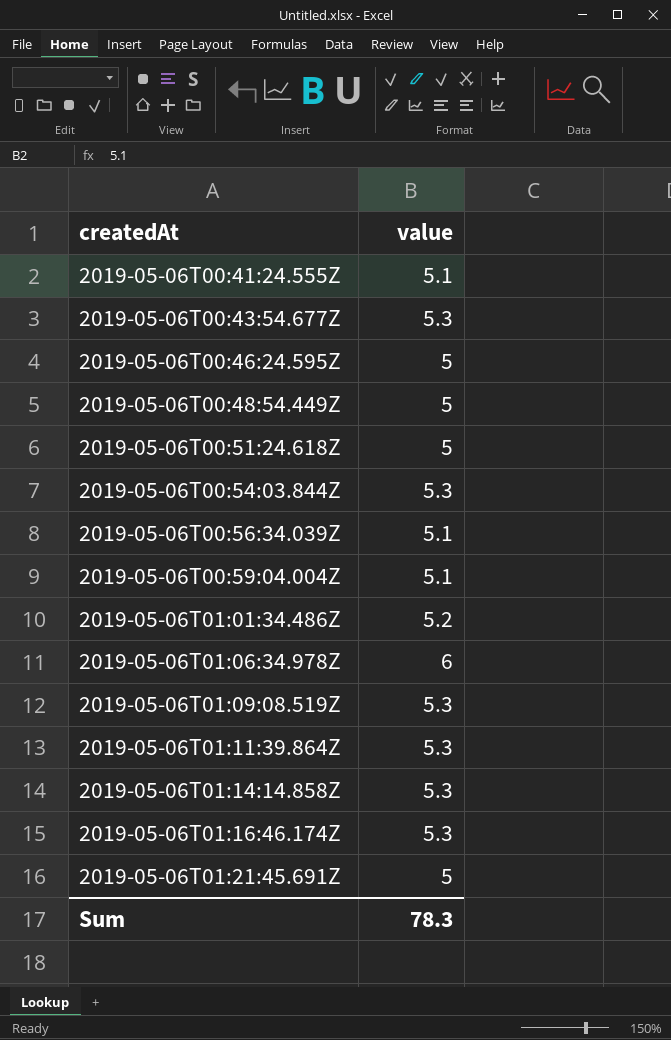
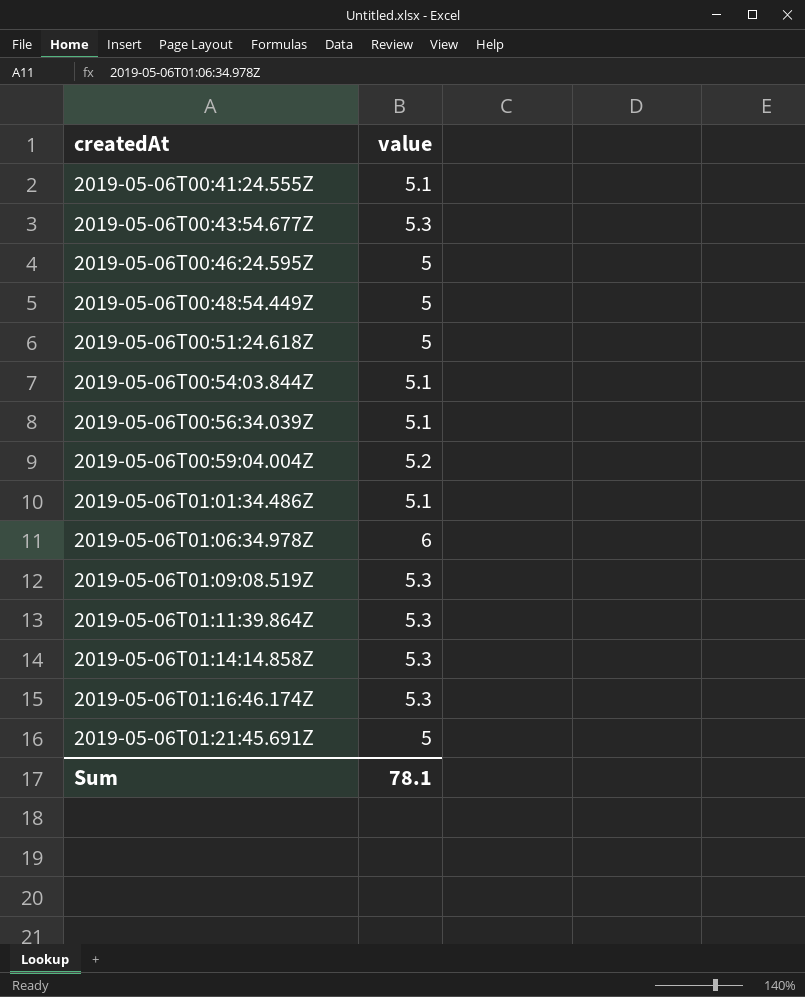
2019-05-06T00:54:03.844Z | value: 5.3 -> 5.1
2019-05-06T00:59:04.004Z | value: 5.1 -> 5.2
2019-05-06T01:01:34.486Z | value: 5.2 -> 5.1
Sum | value: 78.3 -> 78.1

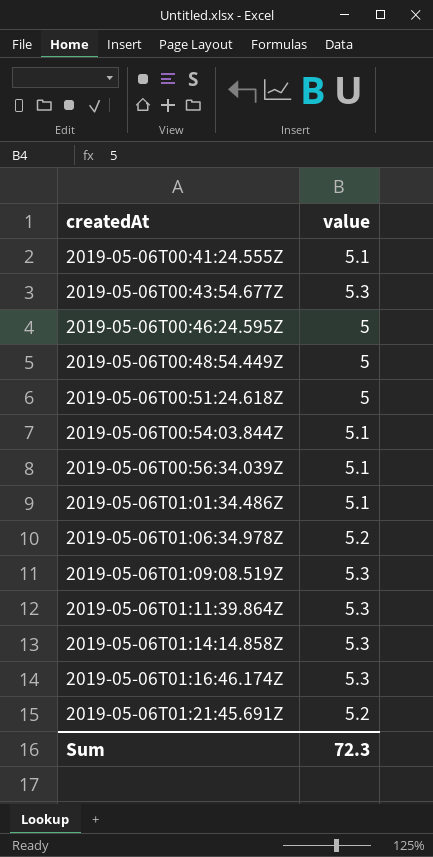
row 2019-05-06T00:59:04.004Z: 5.2 -> none
2019-05-06T01:06:34.978Z | value: 6 -> 5.2
2019-05-06T01:21:45.691Z | value: 5 -> 5.2
Sum | value: 78.1 -> 72.3

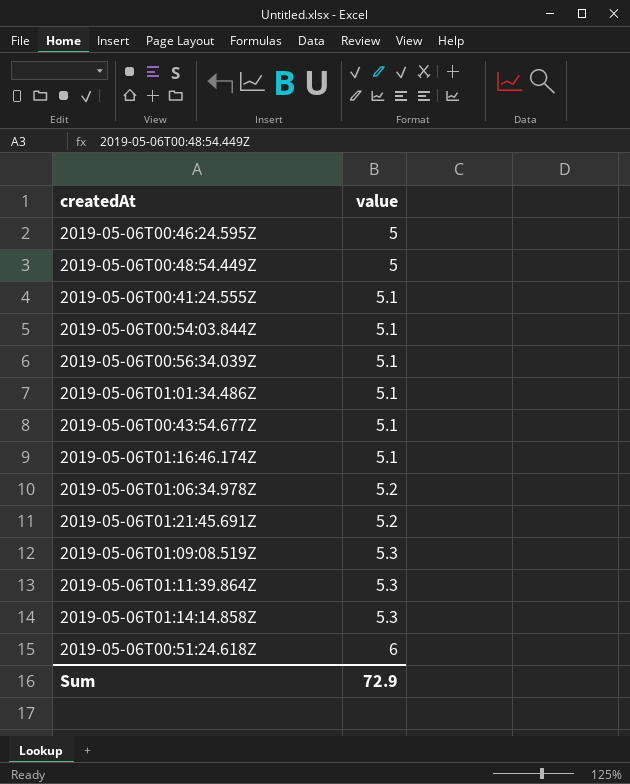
row order: createdAt ascending -> value ascending
2019-05-06T00:43:54.677Z | value: 5.3 -> 5.1
2019-05-06T01:16:46.174Z | value: 5.3 -> 5.1
2019-05-06T00:51:24.618Z | value: 5 -> 6
Sum | value: 72.3 -> 72.9

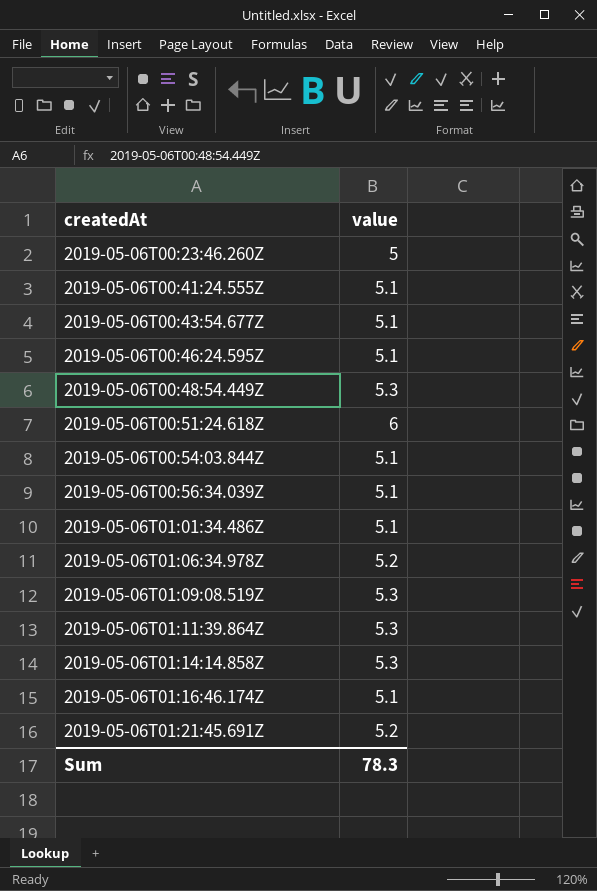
row order: value ascending -> createdAt ascending
row 2019-05-06T00:23:46.260Z: none -> 5
2019-05-06T00:46:24.595Z | value: 5 -> 5.1
2019-05-06T00:48:54.449Z | value: 5 -> 5.3
Sum | value: 72.9 -> 78.3

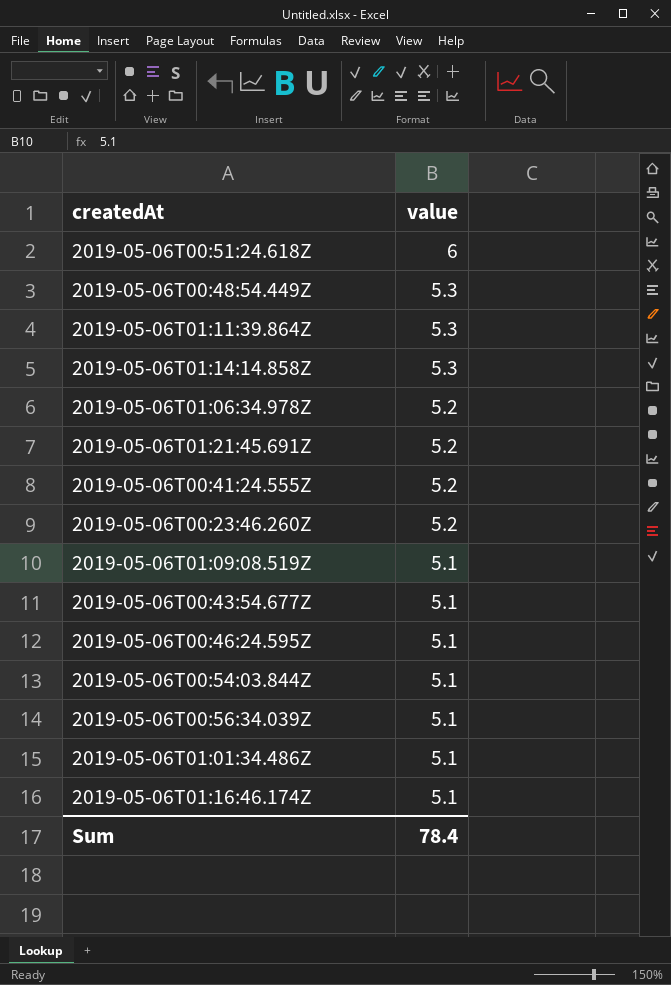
row order: createdAt ascending -> value descending
2019-05-06T00:41:24.555Z | value: 5.1 -> 5.2
2019-05-06T00:23:46.260Z | value: 5 -> 5.2
2019-05-06T01:09:08.519Z | value: 5.3 -> 5.1
Sum | value: 78.3 -> 78.4

